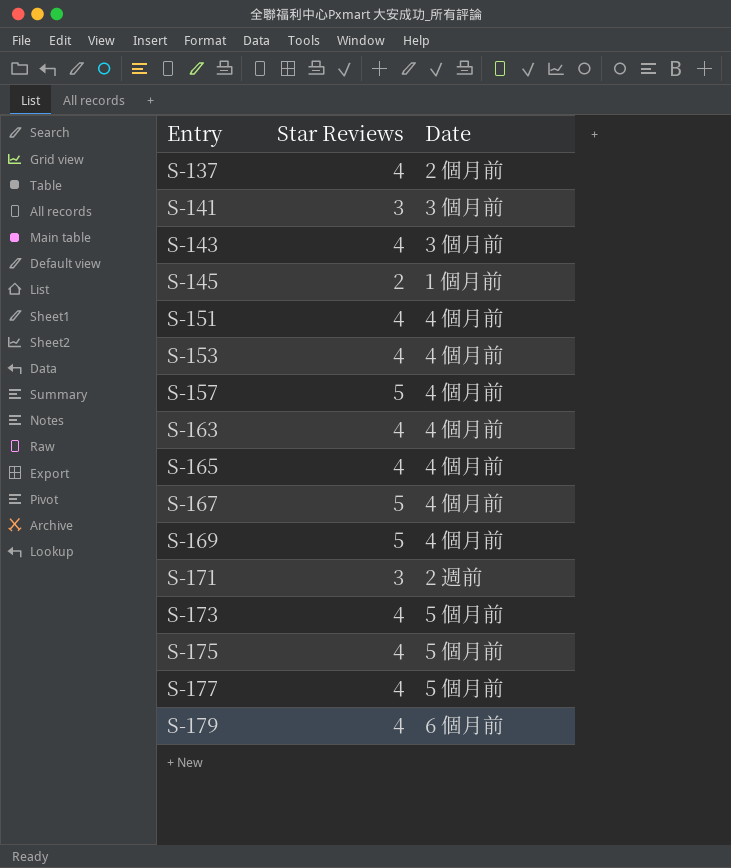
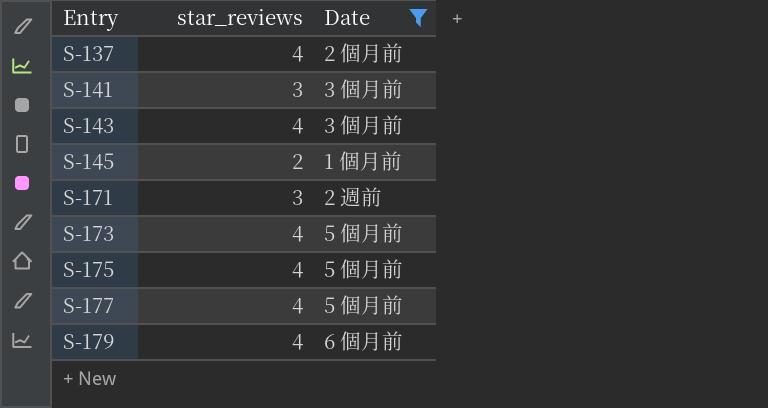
filter: none -> Date != 4 個月前
column name: Star Reviews -> star_reviews

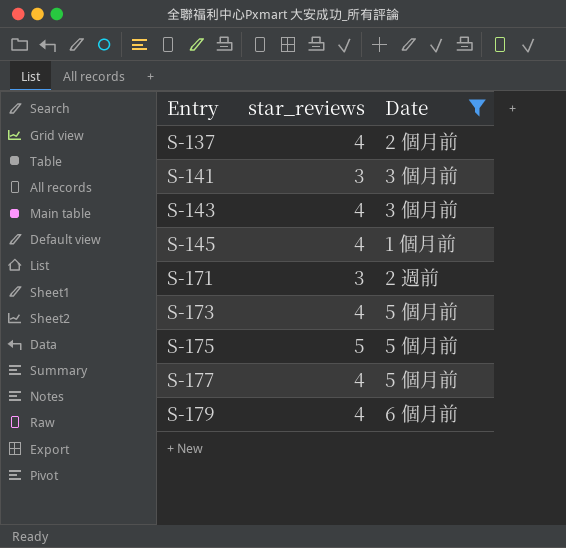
S-145 | star_reviews: 2 -> 4
S-175 | star_reviews: 4 -> 5

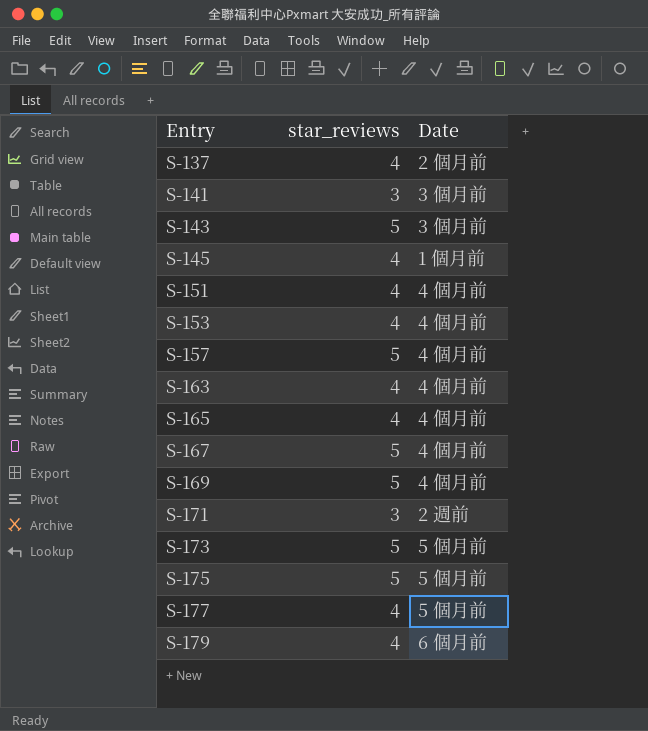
filter: Date != 4 個月前 -> none
S-143 | star_reviews: 4 -> 5
S-173 | star_reviews: 4 -> 5

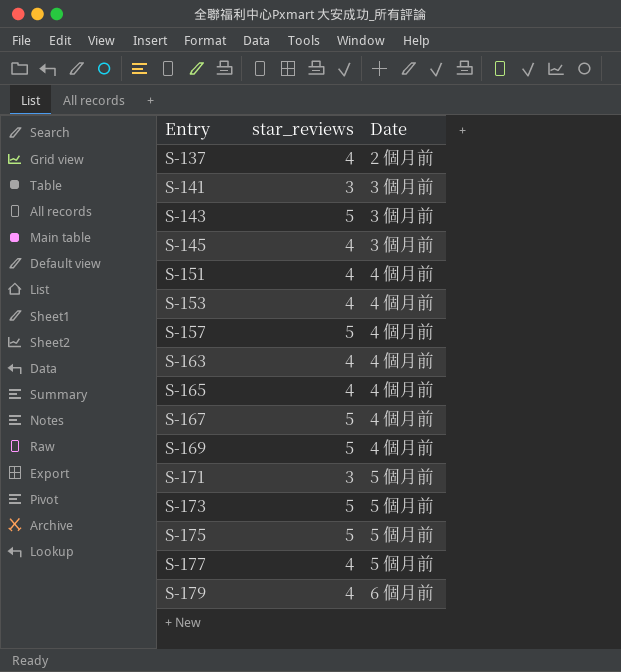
S-145 | Date: 1 個月前 -> 3 個月前
S-171 | Date: 2 週前 -> 5 個月前

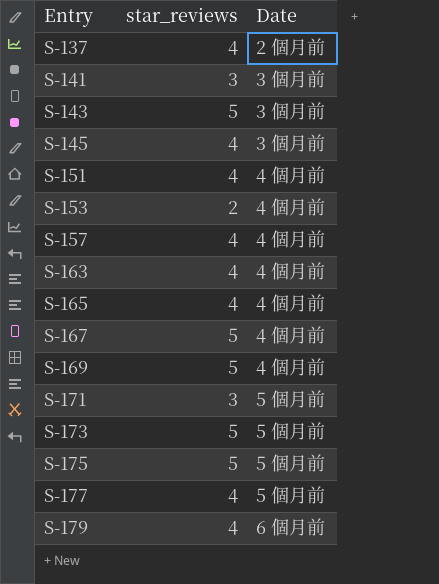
S-153 | star_reviews: 4 -> 2
S-157 | star_reviews: 5 -> 4

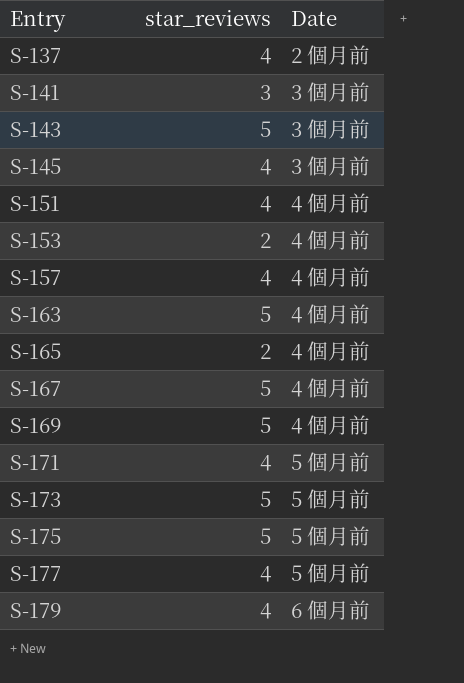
S-163 | star_reviews: 4 -> 5
S-165 | star_reviews: 4 -> 2
S-171 | star_reviews: 3 -> 4

